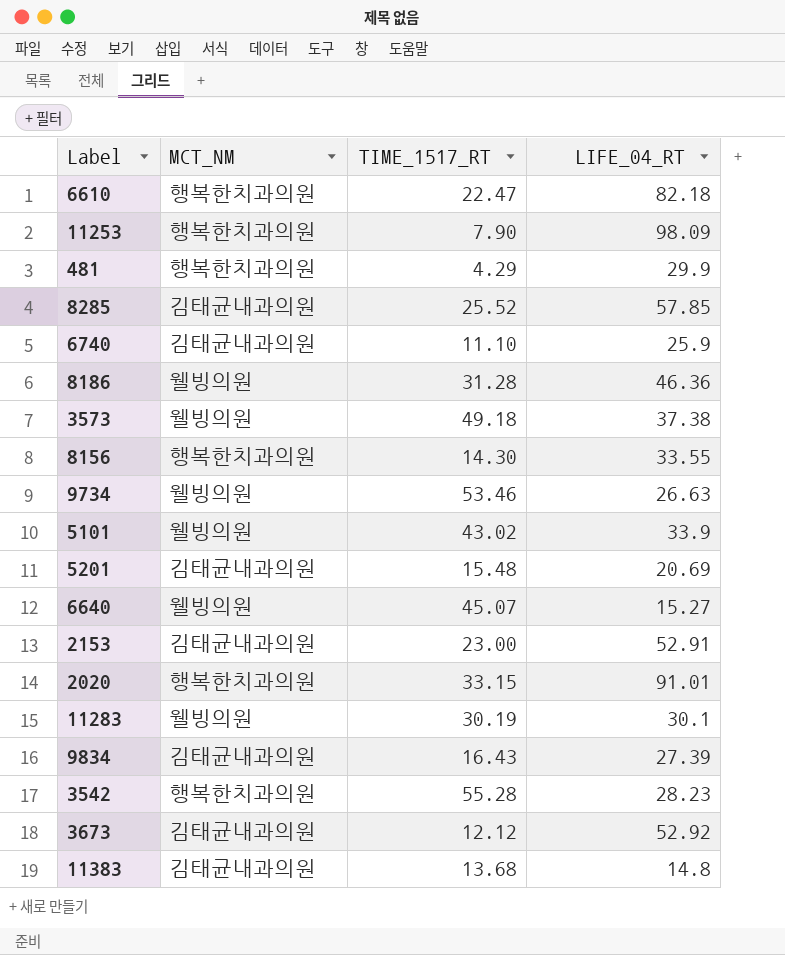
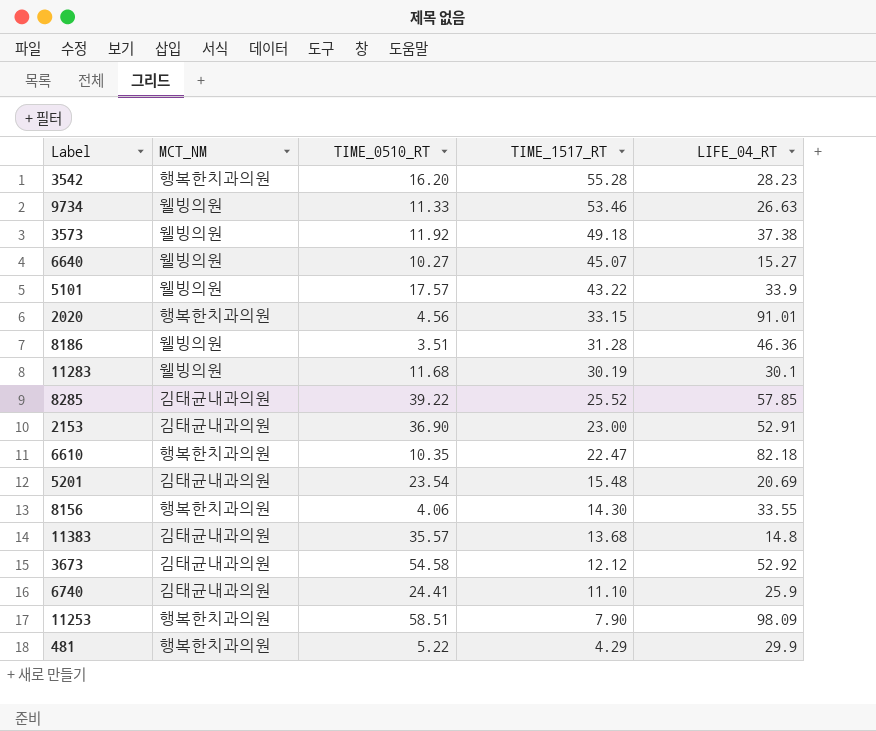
row order: none -> TIME_1517_RT descending
column TIME_0510_RT | position: none -> 3
row 9834: 김태균내과의원 | 16.43 | 27.39 -> none
5101 | TIME_1517_RT: 43.02 -> 43.22

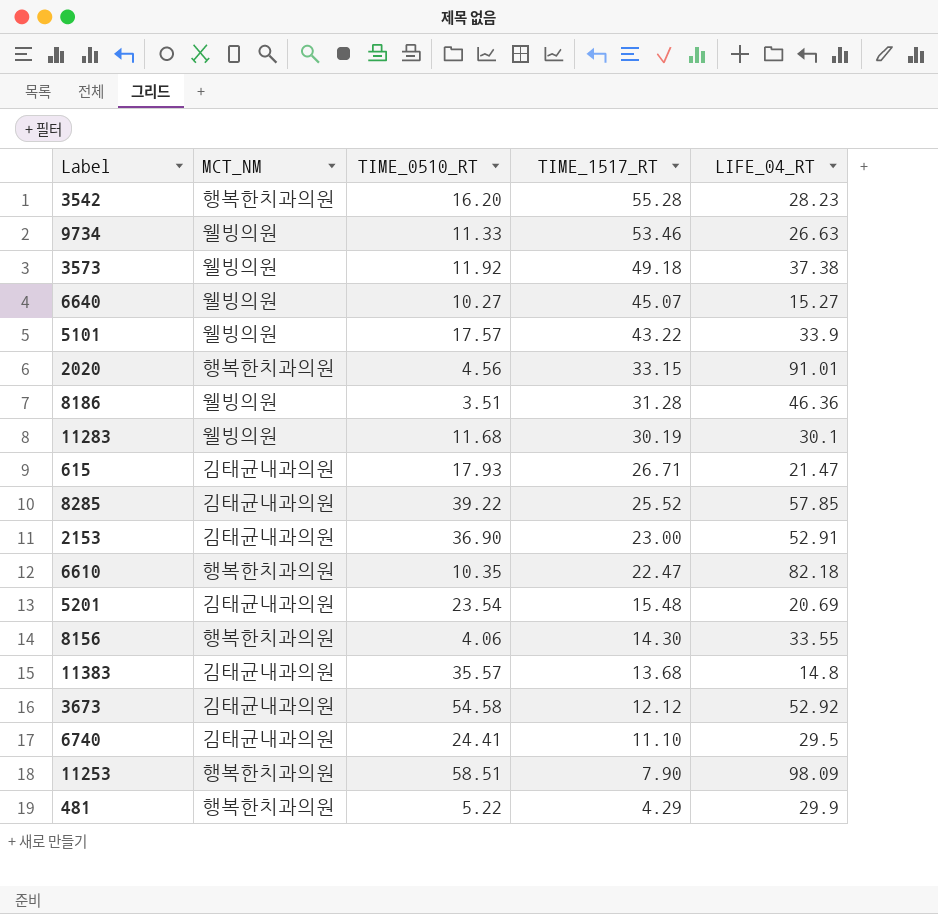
row 615: none -> 김태균내과의원 | 17.93 | 26.71 | 21.47
6740 | LIFE_04_RT: 25.9 -> 29.5

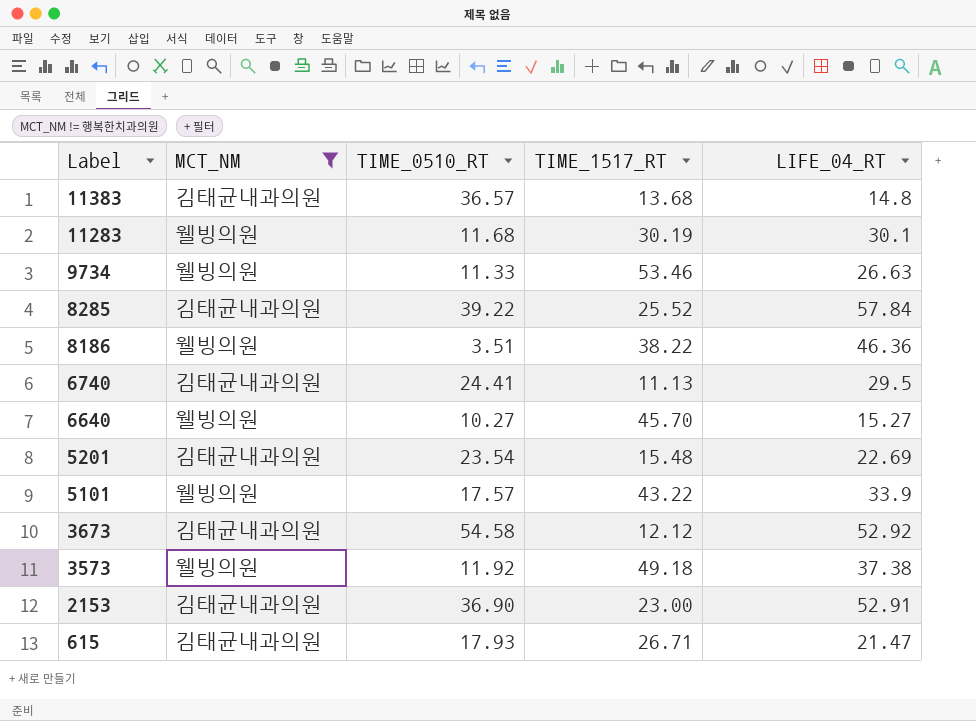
filter: none -> MCT_NM != 행복한치과의원
row order: TIME_1517_RT descending -> Label descending
11383 | TIME_0510_RT: 35.57 -> 36.57
8285 | LIFE_04_RT: 57.85 -> 57.84
8186 | TIME_1517_RT: 31.28 -> 38.22
6740 | TIME_1517_RT: 11.10 -> 11.13
6640 | TIME_1517_RT: 45.07 -> 45.70
5201 | LIFE_04_RT: 20.69 -> 22.69

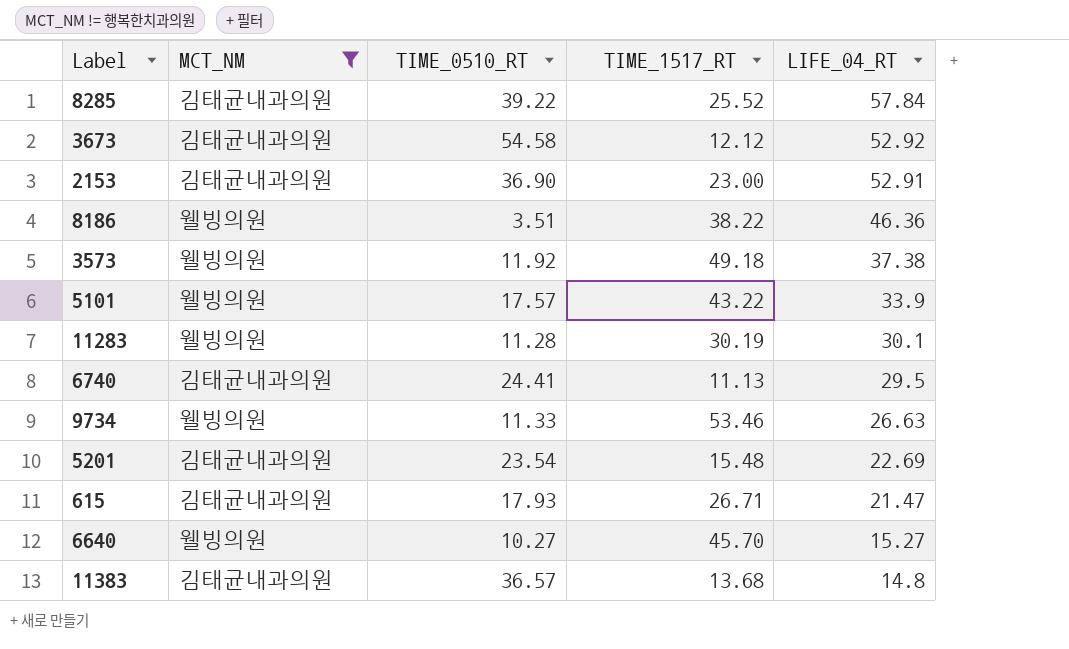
row order: Label descending -> LIFE_04_RT descending
11283 | TIME_0510_RT: 11.68 -> 11.28

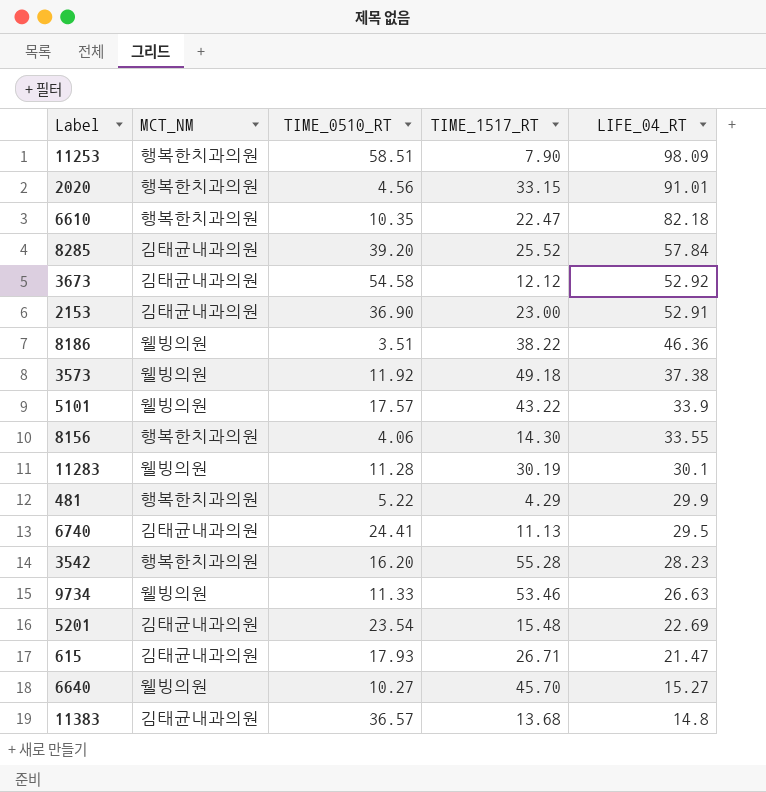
filter: MCT_NM != 행복한치과의원 -> none
8285 | TIME_0510_RT: 39.22 -> 39.20

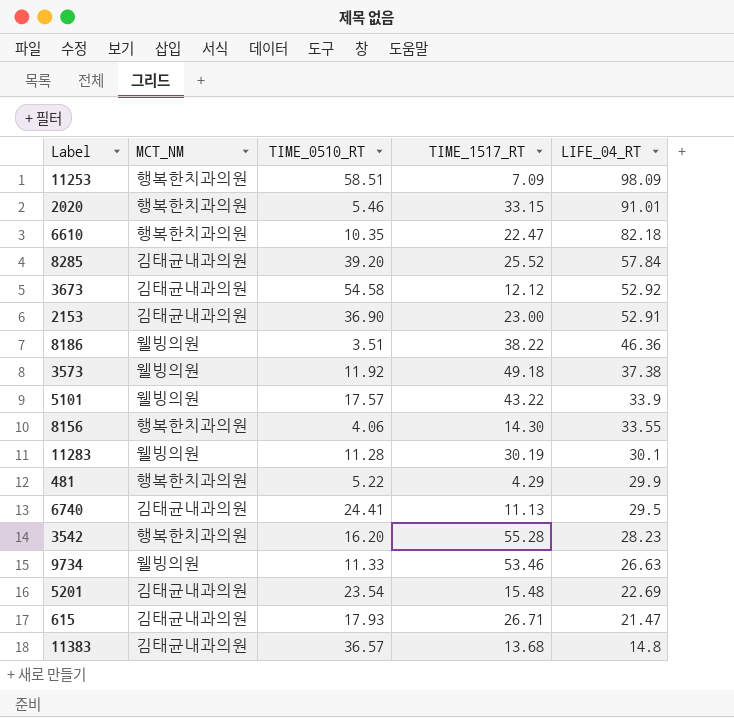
row 6640: 웰빙의원 | 10.27 | 45.70 | 15.27 -> none
11253 | TIME_1517_RT: 7.90 -> 7.09
2020 | TIME_0510_RT: 4.56 -> 5.46

